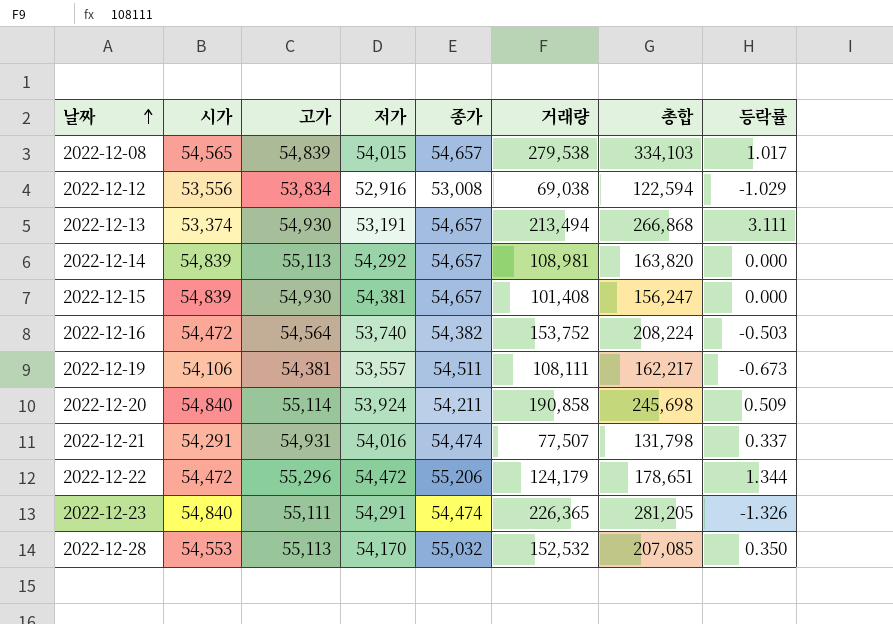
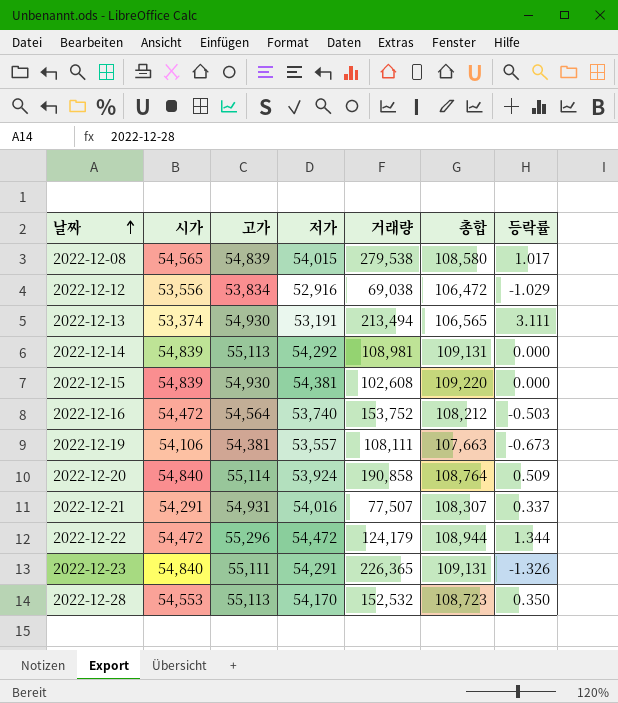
column 종가 | position: 5 -> none
column 총합 | formula: [시가] + [거래량] -> [시가] + [저가]
2022-12-15 | 거래량: 101,408 -> 102,608

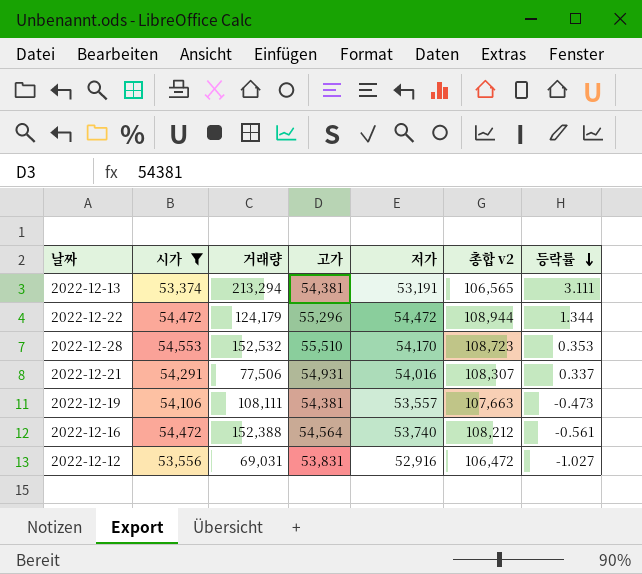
filter: none -> 시가 <= 54,553
row order: 날짜 ascending -> 등락률 descending
column 거래량 | position: 5 -> 3
column name: 총합 -> 총합 v2
2022-12-13 | 거래량: 213,494 -> 213,294
2022-12-13 | 고가: 54,930 -> 54,381
2022-12-28 | 고가: 55,113 -> 55,510
2022-12-28 | 등락률: 0.350 -> 0.353
2022-12-21 | 거래량: 77,507 -> 77,506
2022-12-19 | 등락률: -0.673 -> -0.473
2022-12-16 | 거래량: 153,752 -> 152,388
2022-12-16 | 등락률: -0.503 -> -0.561
2022-12-12 | 거래량: 69,038 -> 69,031
2022-12-12 | 고가: 53,834 -> 53,831
2022-12-12 | 등락률: -1.029 -> -1.027

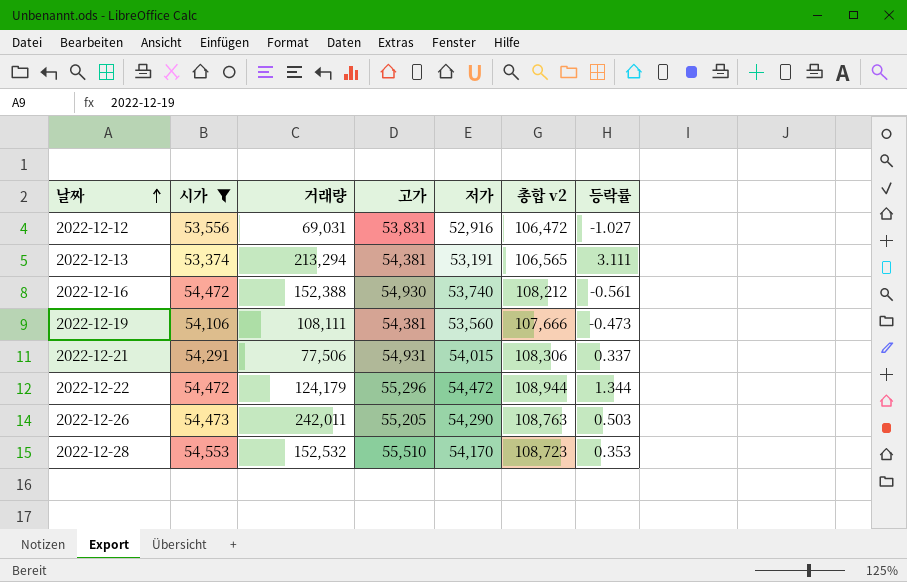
row order: 등락률 descending -> 날짜 ascending
2022-12-16 | 고가: 54,564 -> 54,930
2022-12-19 | 저가: 53,557 -> 53,560
2022-12-19 | 총합 v2: 107,663 -> 107,666
2022-12-21 | 저가: 54,016 -> 54,015
2022-12-21 | 총합 v2: 108,307 -> 108,306
row 2022-12-26: none -> 54,473 | 242,011 | 55,205 | 54,290 | 108,763 | 0.503

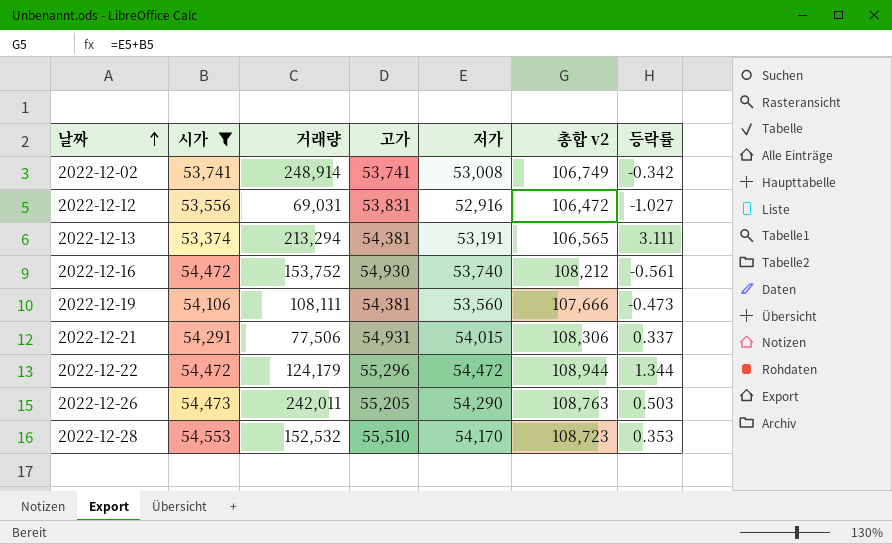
row 2022-12-02: none -> 53,741 | 248,914 | 53,741 | 53,008 | 106,749 | -0.342
2022-12-16 | 거래량: 152,388 -> 153,752

